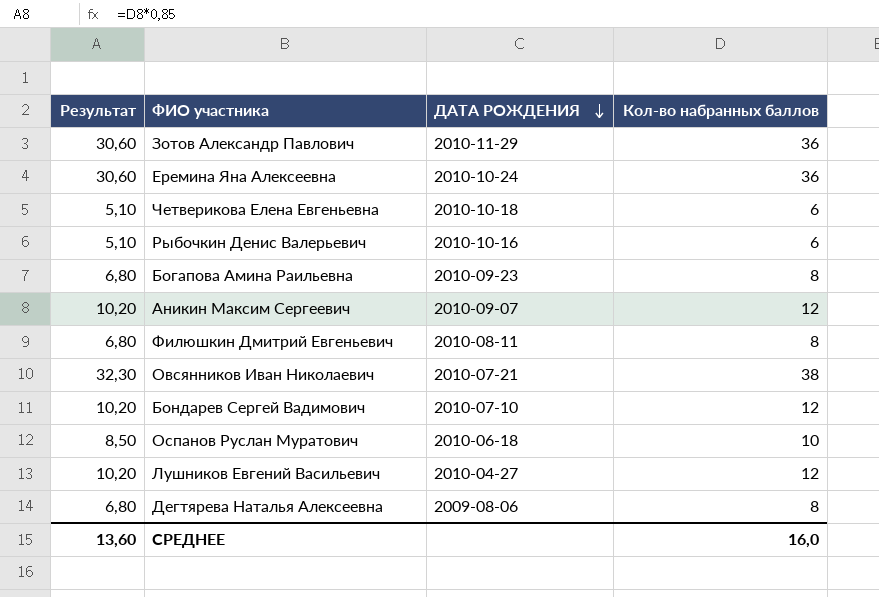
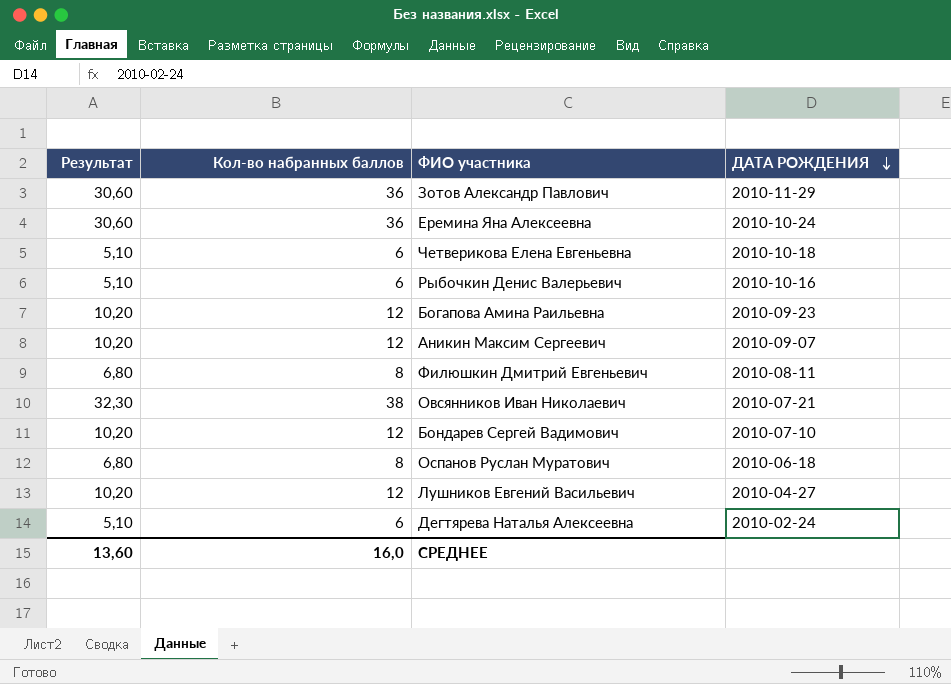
column Кол-во набранных баллов | position: 4 -> 2
Богапова Амина Раильевна | Результат: 6,80 -> 10,20
Богапова Амина Раильевна | Кол-во набранных баллов: 8 -> 12
Оспанов Руслан Муратович | Результат: 8,50 -> 6,80
Оспанов Руслан Муратович | Кол-во набранных баллов: 10 -> 8
Дегтярева Наталья Алексеевна | Результат: 6,80 -> 5,10
Дегтярева Наталья Алексеевна | Кол-во набранных баллов: 8 -> 6
Дегтярева Наталья Алексеевна | ДАТА РОЖДЕНИЯ: 2009-08-06 -> 2010-02-24

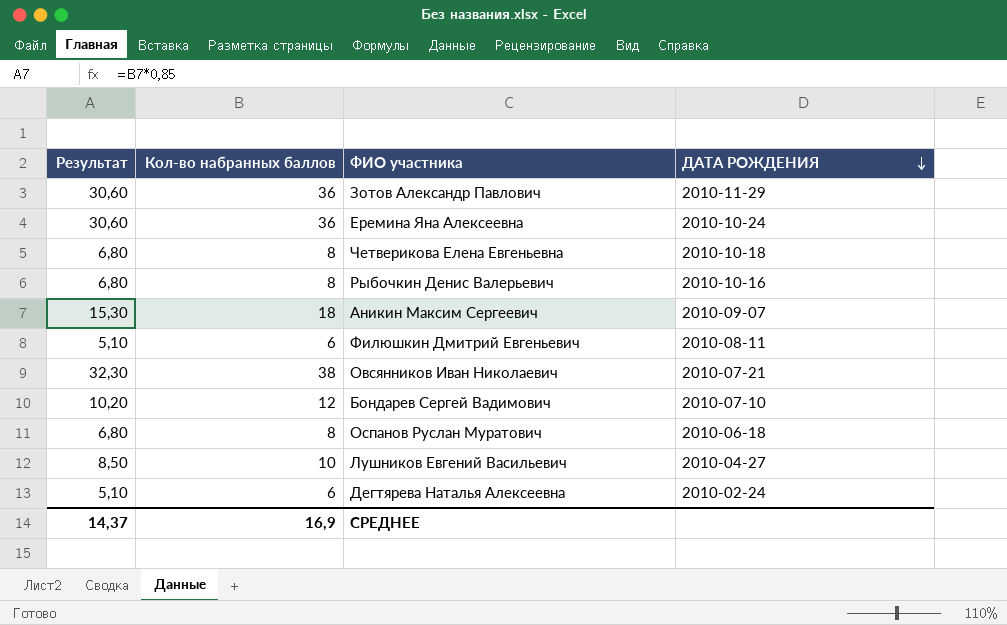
row Богапова Амина Раильевна: 10,20 | 12 | 2010-09-23 -> none
Четверикова Елена Евгеньевна | Результат: 5,10 -> 6,80
Четверикова Елена Евгеньевна | Кол-во набранных баллов: 6 -> 8
Рыбочкин Денис Валерьевич | Результат: 5,10 -> 6,80
Рыбочкин Денис Валерьевич | Кол-во набранных баллов: 6 -> 8
Аникин Максим Сергеевич | Результат: 10,20 -> 15,30
Аникин Максим Сергеевич | Кол-во набранных баллов: 12 -> 18
Филюшкин Дмитрий Евгеньевич | Результат: 6,80 -> 5,10
Филюшкин Дмитрий Евгеньевич | Кол-во набранных баллов: 8 -> 6
Лушников Евгений Васильевич | Результат: 10,20 -> 8,50
Лушников Евгений Васильевич | Кол-во набранных баллов: 12 -> 10
СРЕДНЕЕ | Результат: 13,60 -> 14,37
СРЕДНЕЕ | Кол-во набранных баллов: 16,0 -> 16,9

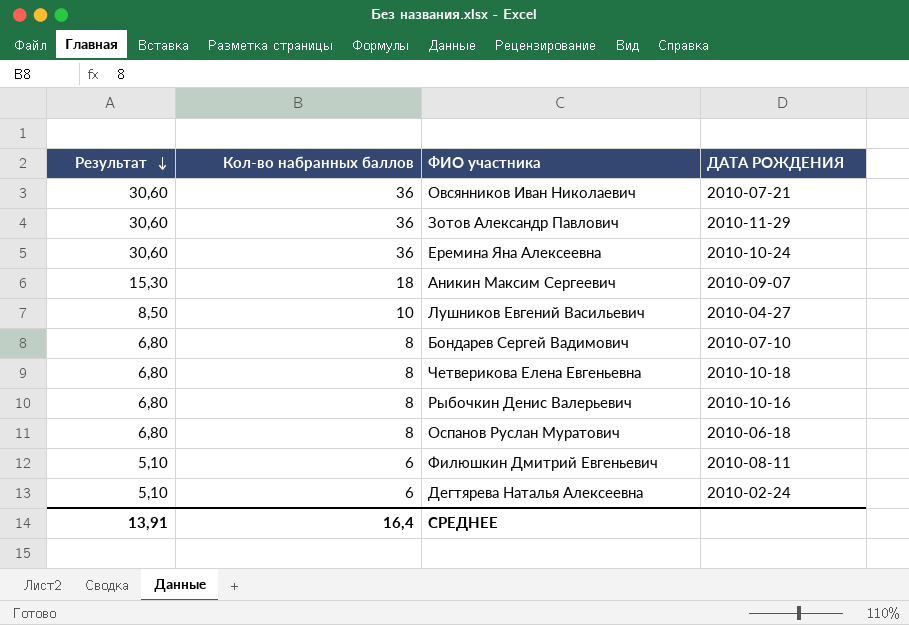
row order: ДАТА РОЖДЕНИЯ descending -> Результат descending
Овсянников Иван Николаевич | Результат: 32,30 -> 30,60
Овсянников Иван Николаевич | Кол-во набранных баллов: 38 -> 36
Бондарев Сергей Вадимович | Результат: 10,20 -> 6,80
Бондарев Сергей Вадимович | Кол-во набранных баллов: 12 -> 8
СРЕДНЕЕ | Результат: 14,37 -> 13,91
СРЕДНЕЕ | Кол-во набранных баллов: 16,9 -> 16,4

